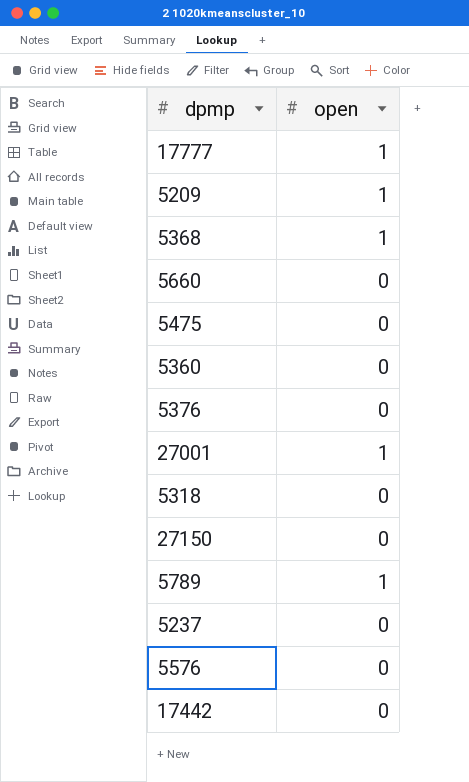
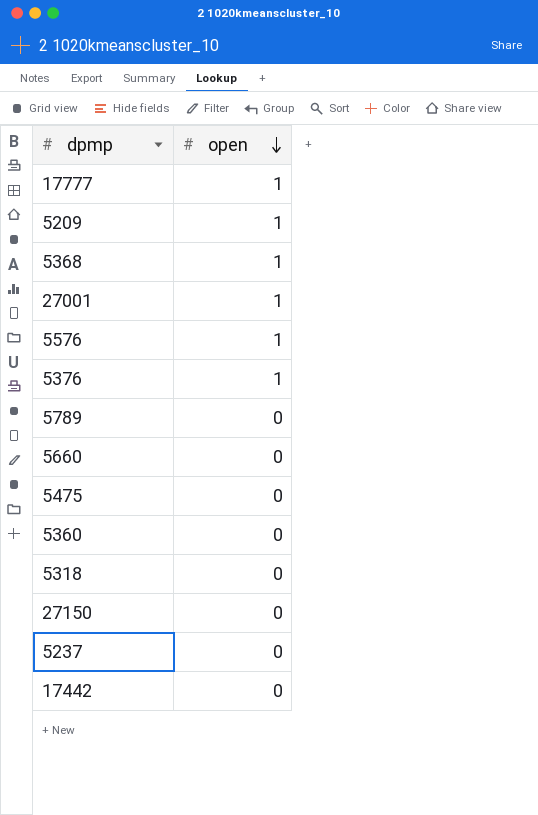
row order: none -> open descending
5576 | open: 0 -> 1
5376 | open: 0 -> 1
5789 | open: 1 -> 0

